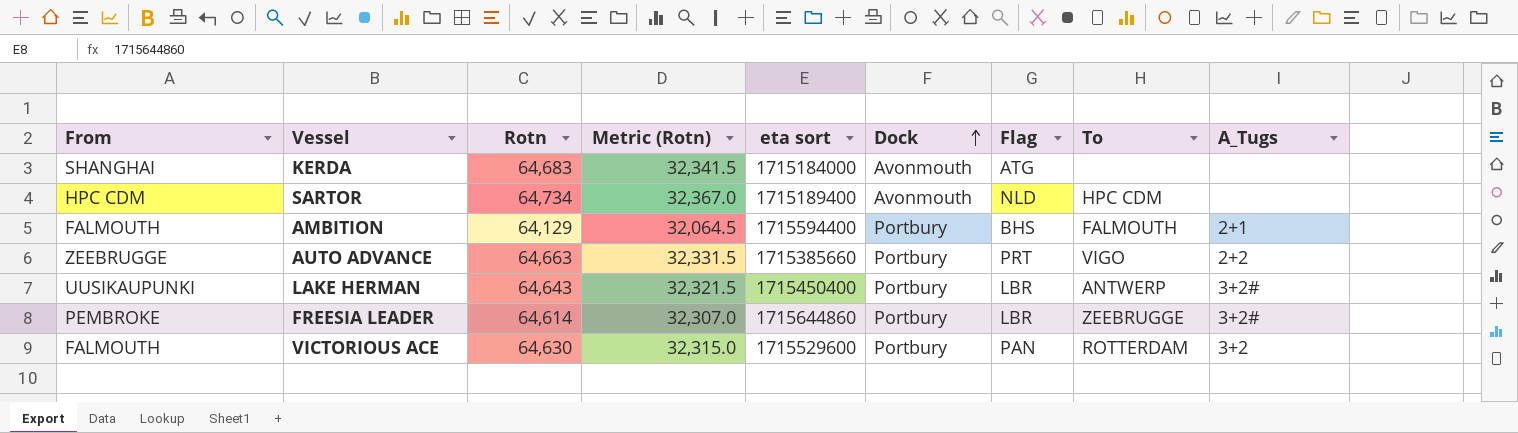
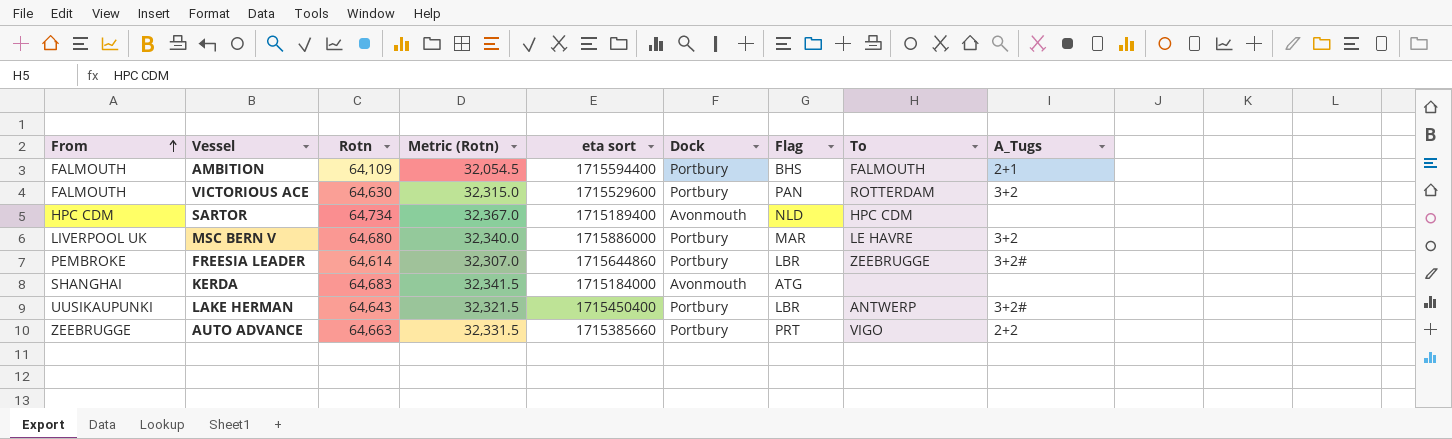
row order: Dock ascending -> From ascending
AMBITION | Rotn: 64,129 -> 64,109
AMBITION | Metric (Rotn): 32,064.5 -> 32,054.5
row MSC BERN V: none -> LIVERPOOL UK | 64,680 | 32,340.0 | 1715886000 | Portbury | MAR | LE HAVRE | 3+2

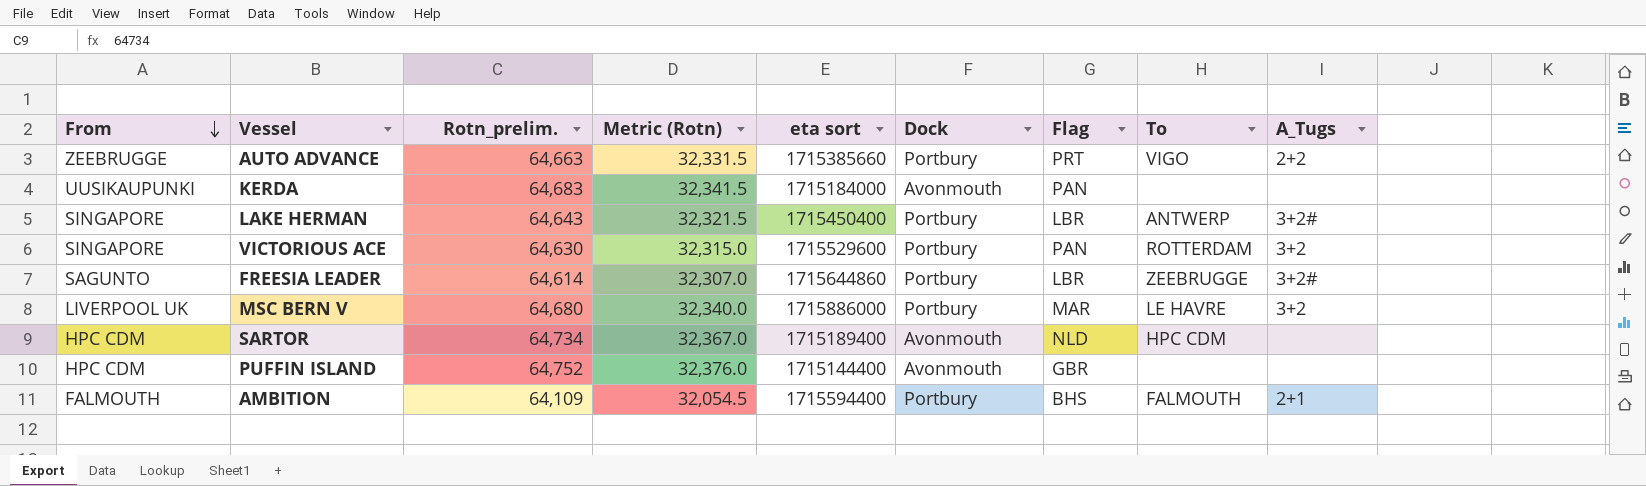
row order: From ascending -> From descending
column name: Rotn -> Rotn_prelim.
KERDA | From: SHANGHAI -> UUSIKAUPUNKI
KERDA | Flag: ATG -> PAN
LAKE HERMAN | From: UUSIKAUPUNKI -> SINGAPORE
VICTORIOUS ACE | From: FALMOUTH -> SINGAPORE
FREESIA LEADER | From: PEMBROKE -> SAGUNTO
row PUFFIN ISLAND: none -> HPC CDM | 64,752 | 32,376.0 | 1715144400 | Avonmouth | GBR | none | none

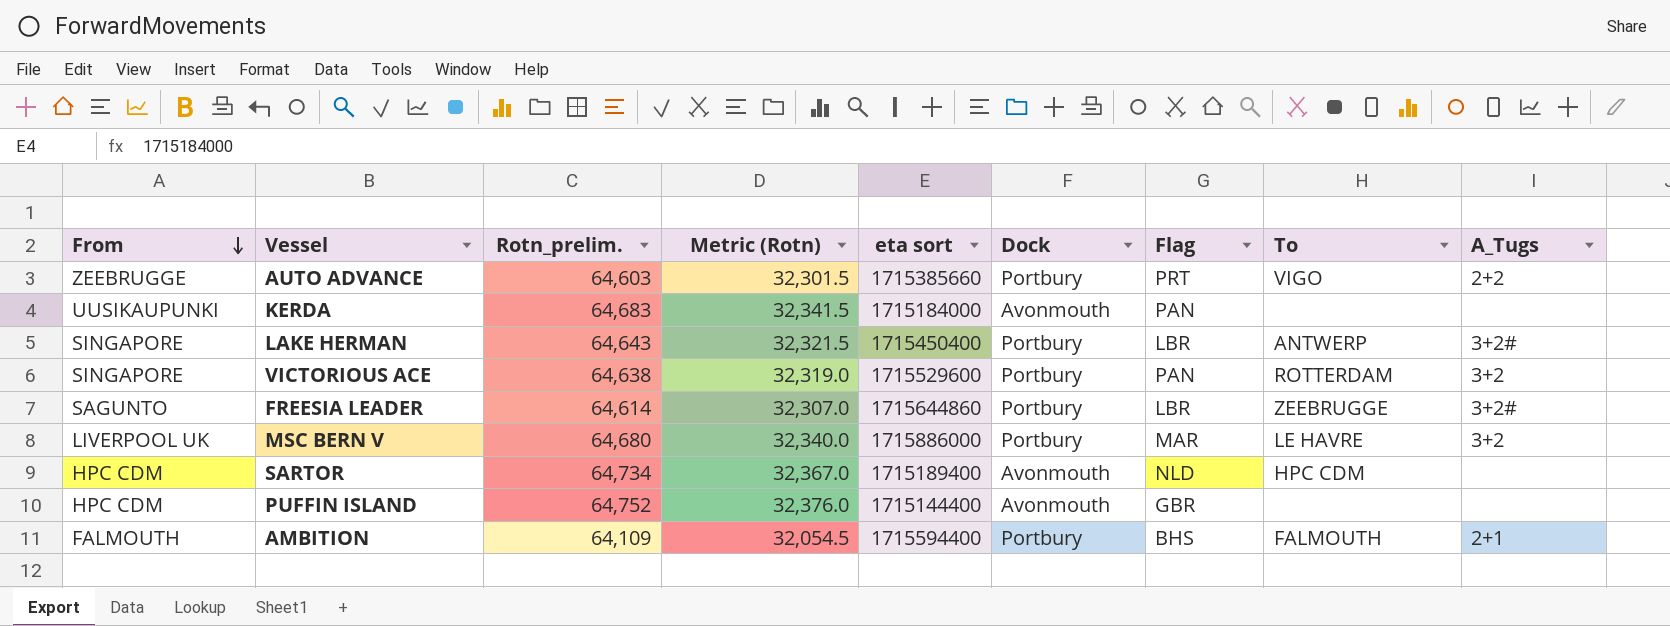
AUTO ADVANCE | Rotn_prelim.: 64,663 -> 64,603
AUTO ADVANCE | Metric (Rotn): 32,331.5 -> 32,301.5
VICTORIOUS ACE | Rotn_prelim.: 64,630 -> 64,638
VICTORIOUS ACE | Metric (Rotn): 32,315.0 -> 32,319.0

